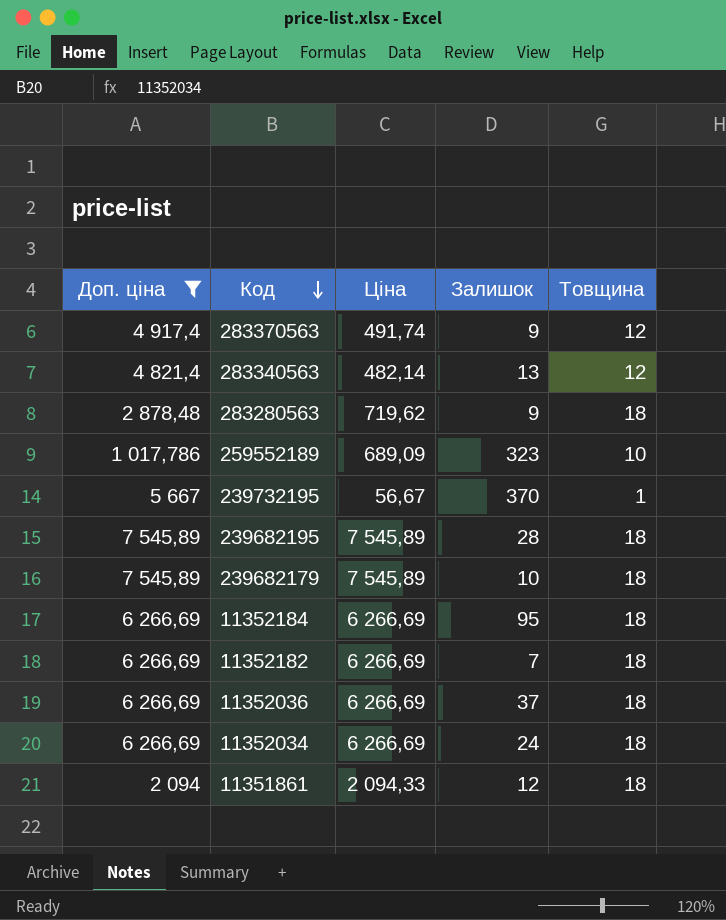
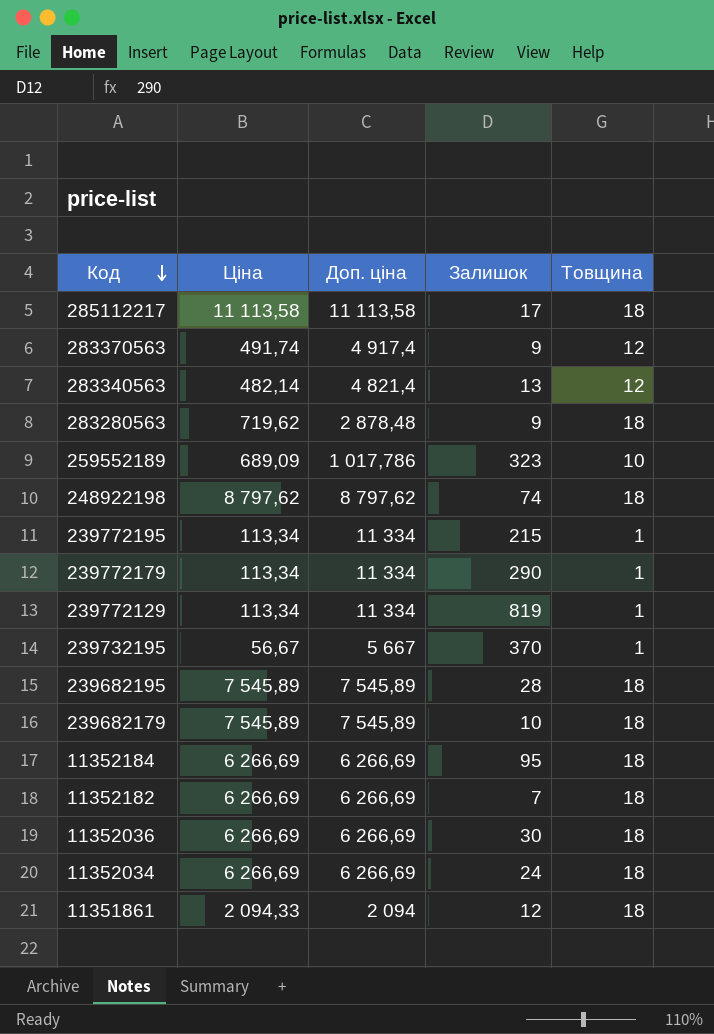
filter: Доп. ціна <= 7 545,89 -> none
column Доп. ціна | position: 1 -> 3
11352036 | Залишок: 37 -> 30

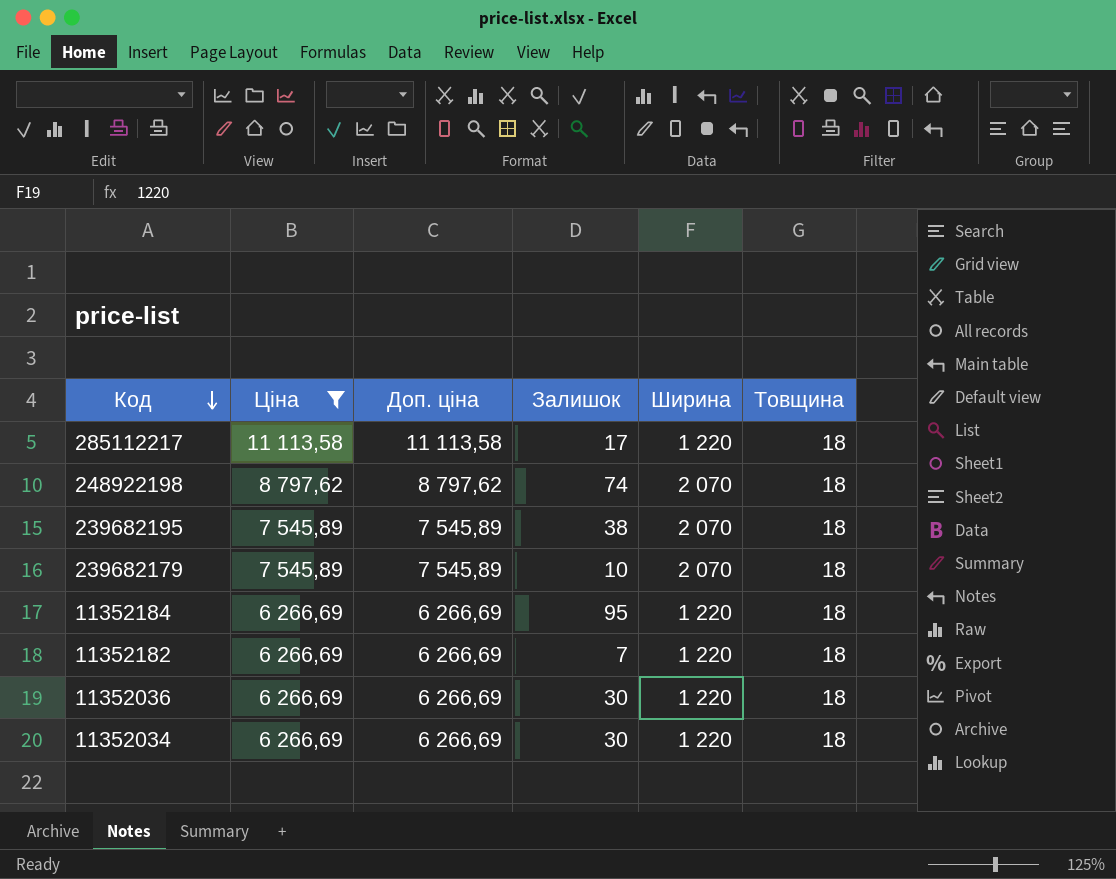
filter: none -> Ціна >= 6 266,69
column Ширина | position: none -> 5
239682195 | Залишок: 28 -> 38
11352034 | Залишок: 24 -> 30

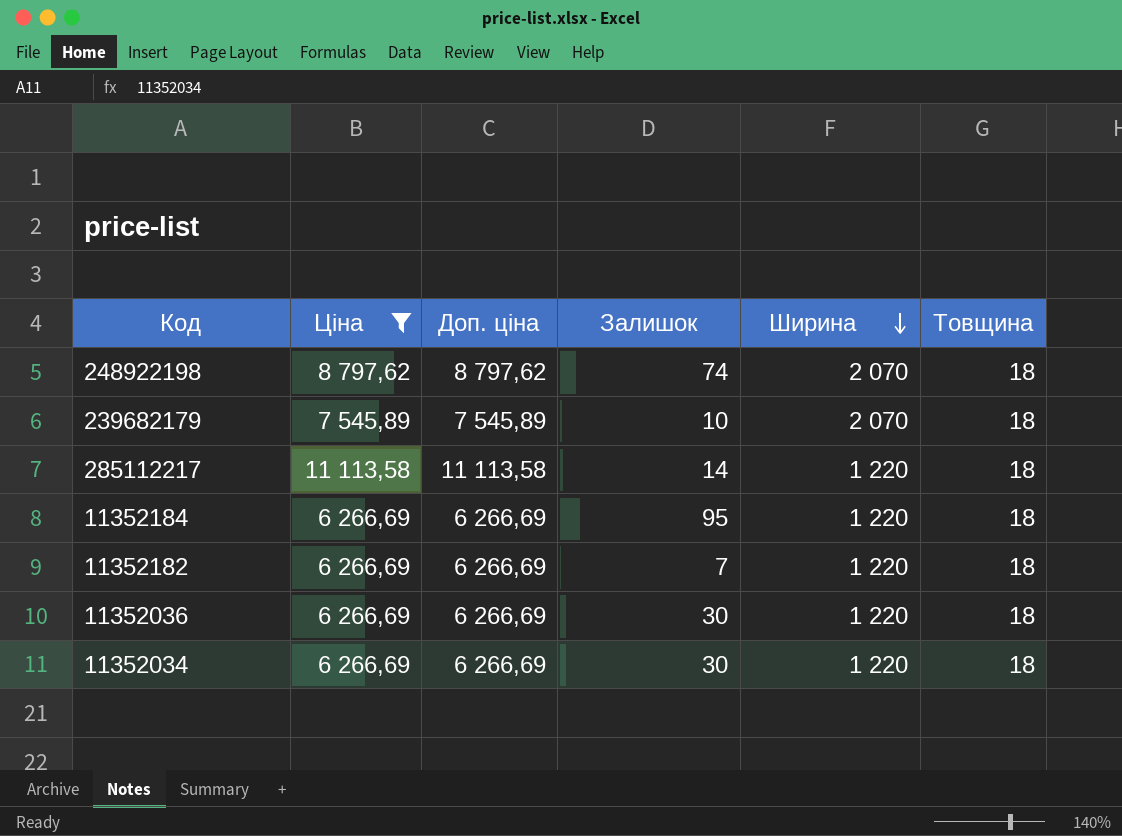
row order: Код descending -> Ширина descending
row 239682195: 7 545,89 | 7 545,89 | 38 | 2 070 | 18 -> none
285112217 | Залишок: 17 -> 14

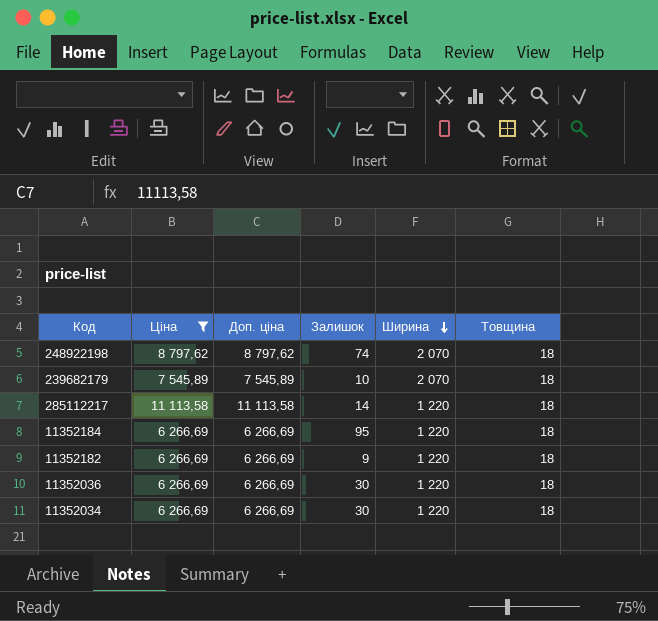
11352182 | Залишок: 7 -> 9

